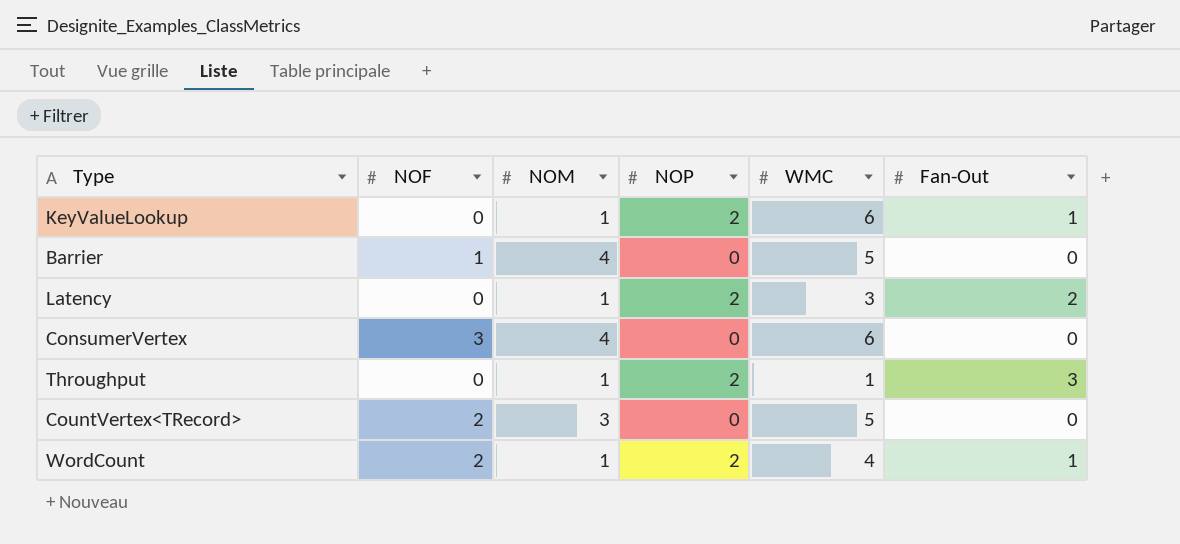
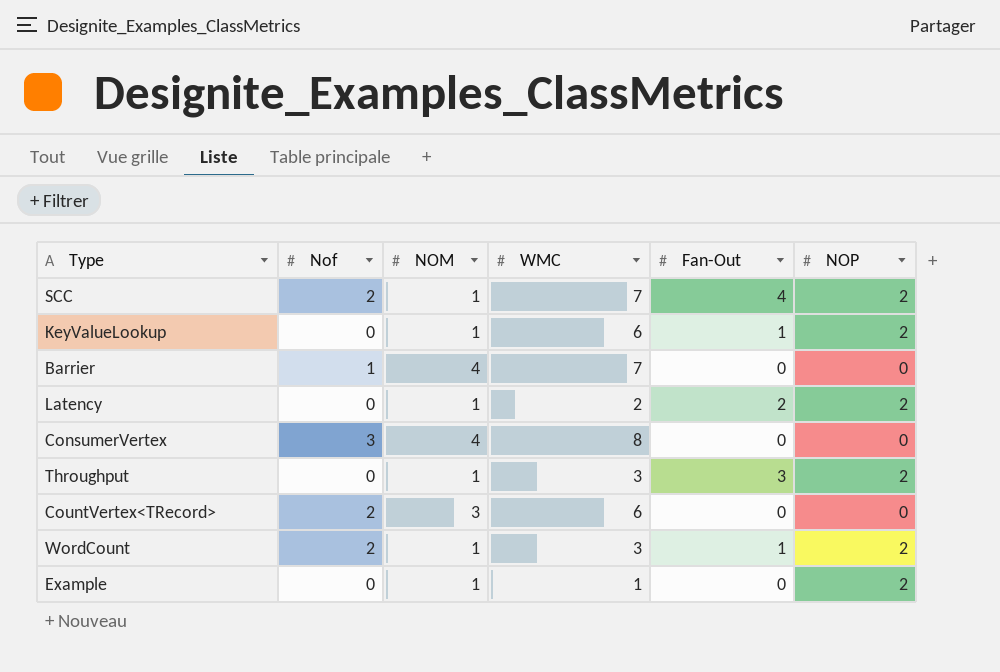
column name: NOF -> Nof
column NOP | position: 4 -> 6
row SCC: none -> 2 | 1 | 7 | 4 | 2
Barrier | WMC: 5 -> 7
Latency | WMC: 3 -> 2
ConsumerVertex | WMC: 6 -> 8
Throughput | WMC: 1 -> 3
CountVertex<TRecord> | WMC: 5 -> 6
WordCount | WMC: 4 -> 3
row Example: none -> 0 | 1 | 1 | 0 | 2

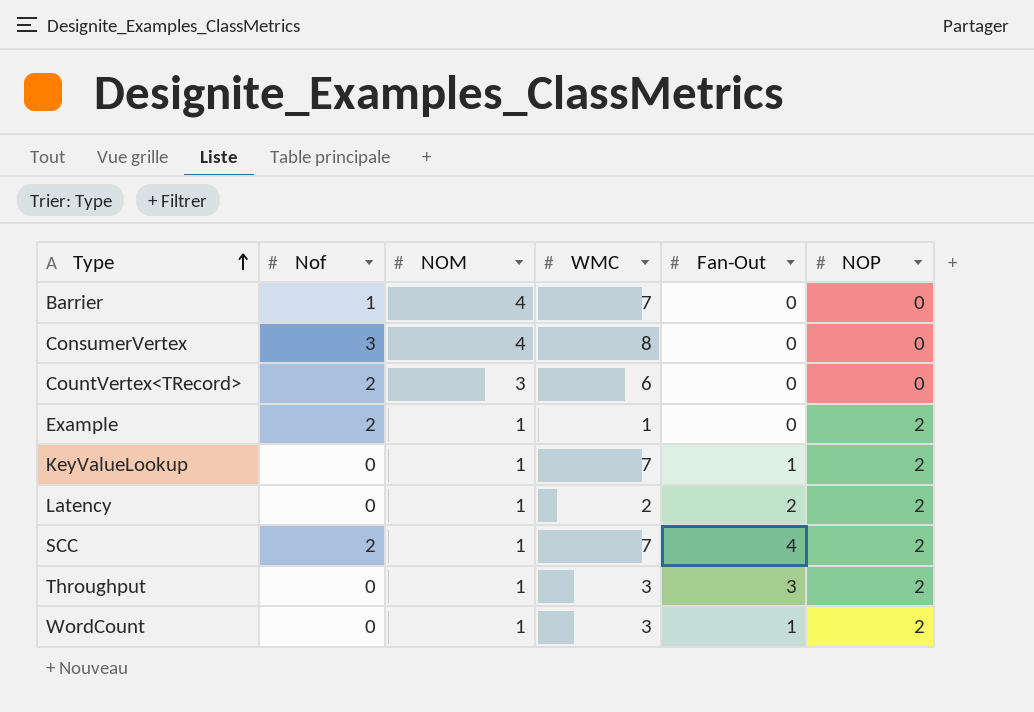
row order: none -> Type ascending
Example | Nof: 0 -> 2
KeyValueLookup | WMC: 6 -> 7
WordCount | Nof: 2 -> 0

